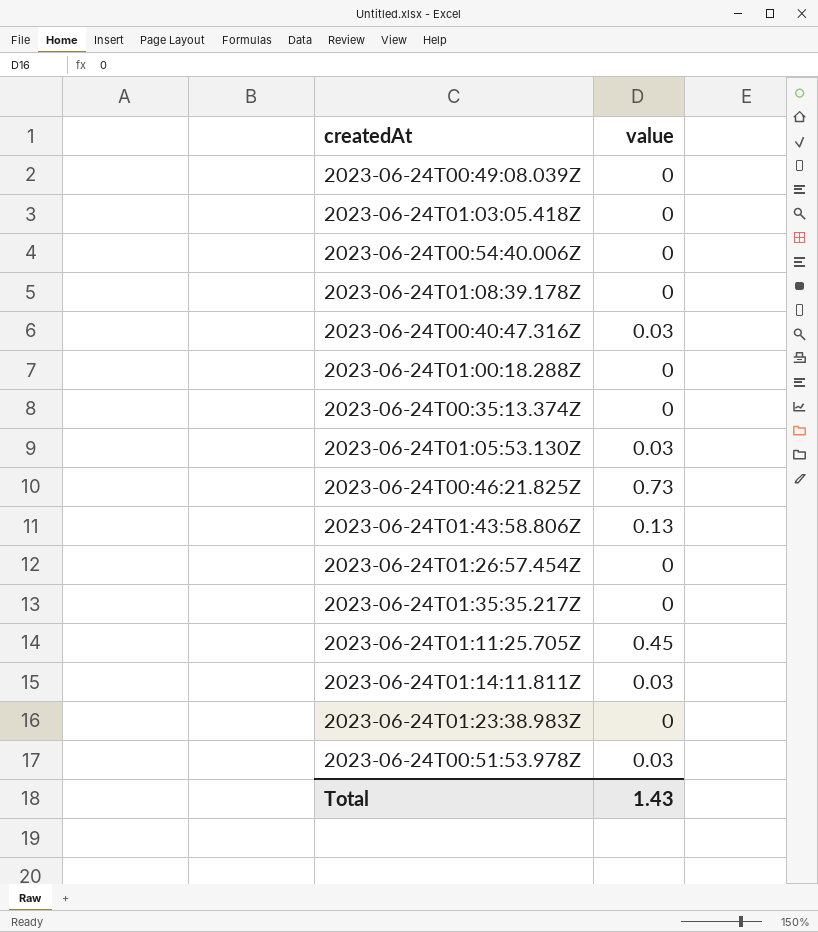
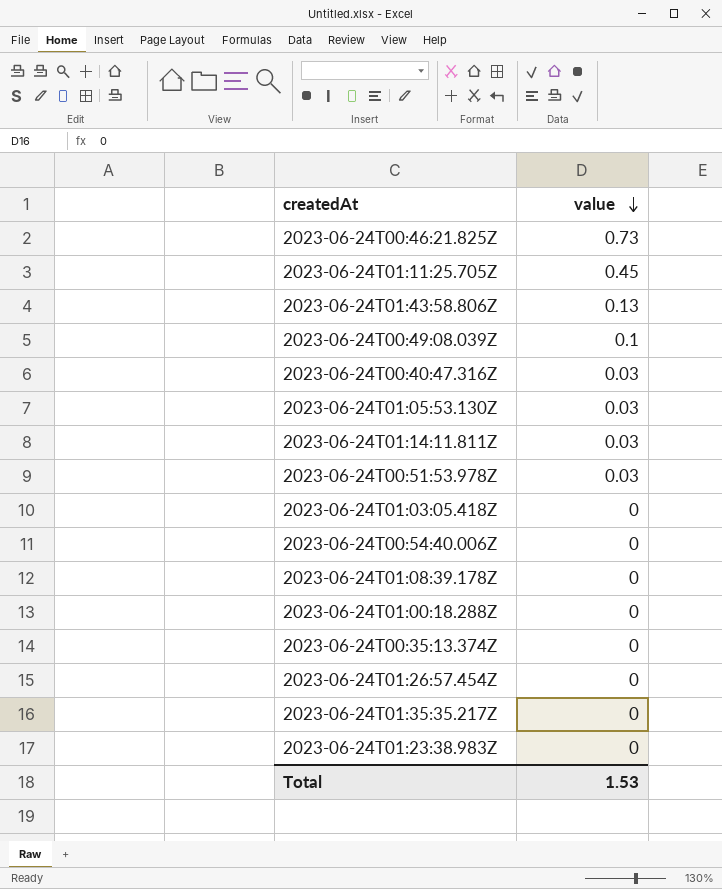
row order: none -> value descending
2023-06-24T00:49:08.039Z | value: 0 -> 0.1
Total | value: 1.43 -> 1.53

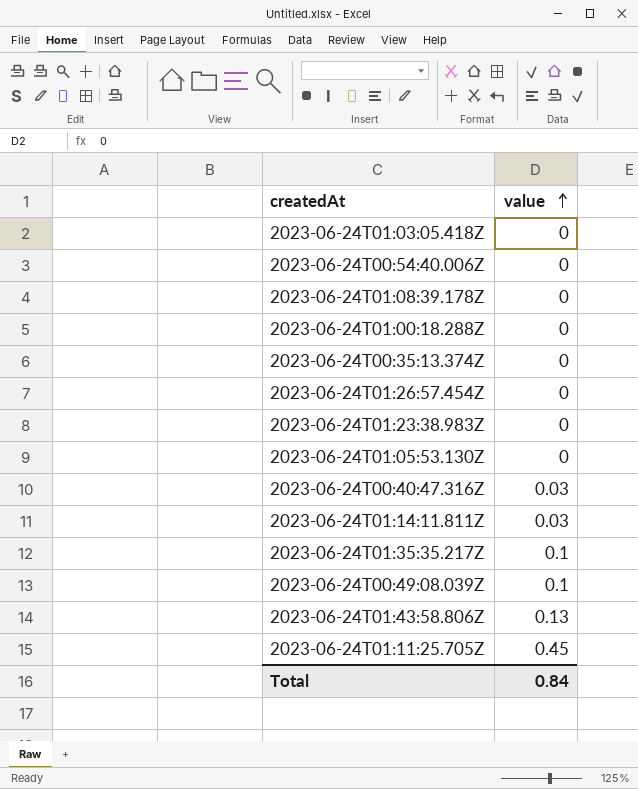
row order: value descending -> value ascending
row 2023-06-24T00:46:21.825Z: 0.73 -> none
row 2023-06-24T00:51:53.978Z: 0.03 -> none
2023-06-24T01:05:53.130Z | value: 0.03 -> 0
2023-06-24T01:35:35.217Z | value: 0 -> 0.1
Total | value: 1.53 -> 0.84

